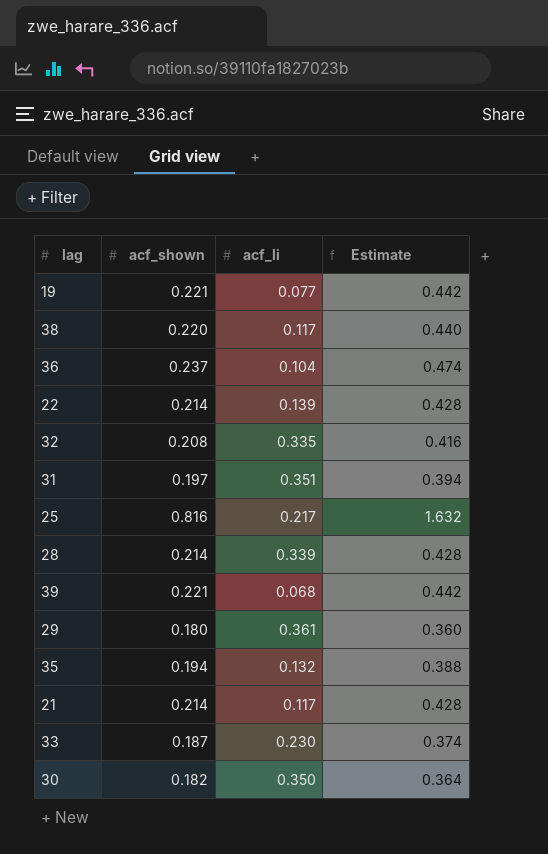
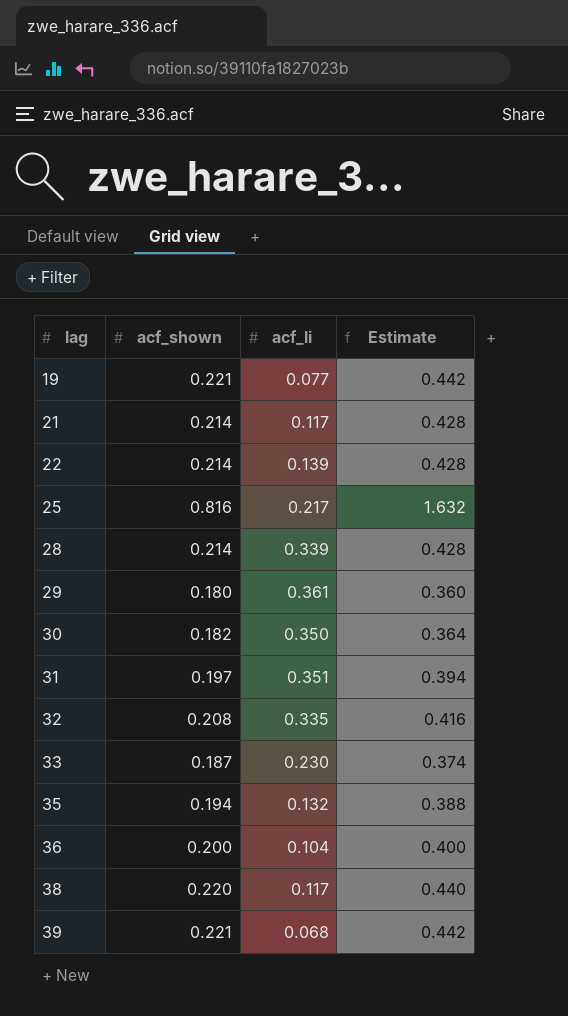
row order: none -> lag ascending
36 | acf_shown: 0.237 -> 0.200
36 | Estimate: 0.474 -> 0.400

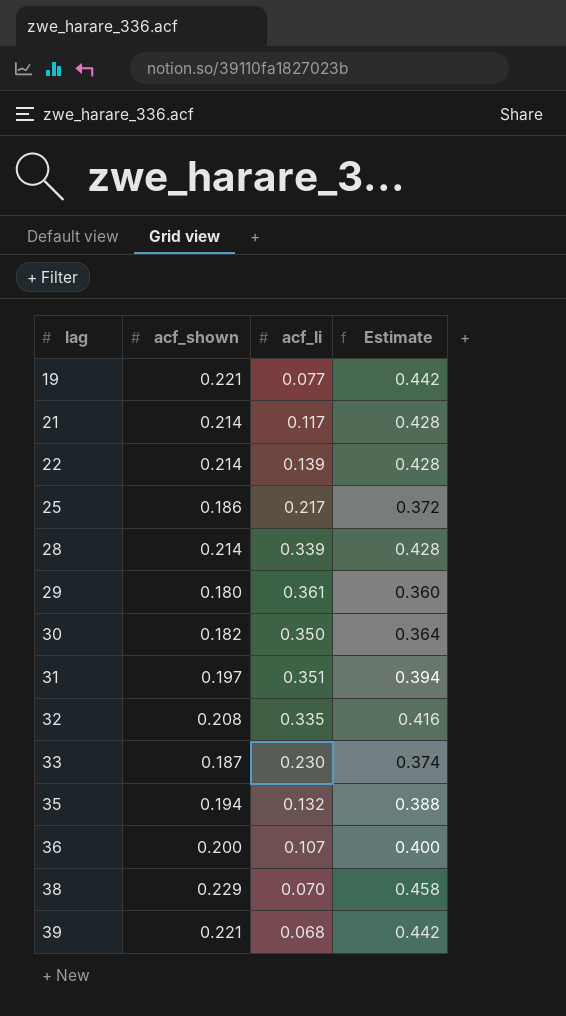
25 | acf_shown: 0.816 -> 0.186
25 | Estimate: 1.632 -> 0.372
36 | acf_li: 0.104 -> 0.107
38 | acf_shown: 0.220 -> 0.229
38 | acf_li: 0.117 -> 0.070
38 | Estimate: 0.440 -> 0.458

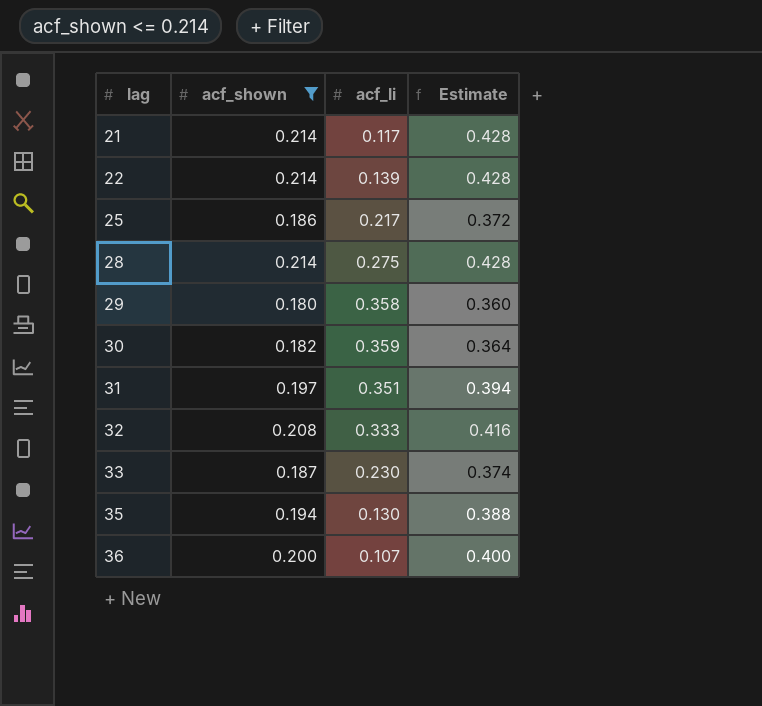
filter: none -> acf_shown <= 0.214
28 | acf_li: 0.339 -> 0.275
29 | acf_li: 0.361 -> 0.358
30 | acf_li: 0.350 -> 0.359
32 | acf_li: 0.335 -> 0.333
35 | acf_li: 0.132 -> 0.130

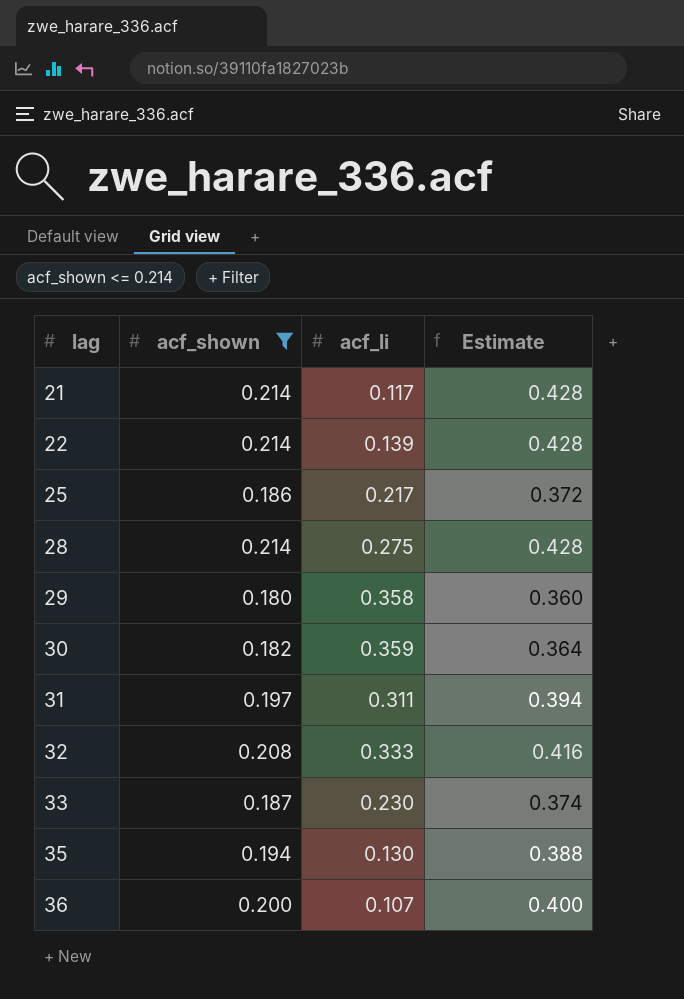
31 | acf_li: 0.351 -> 0.311

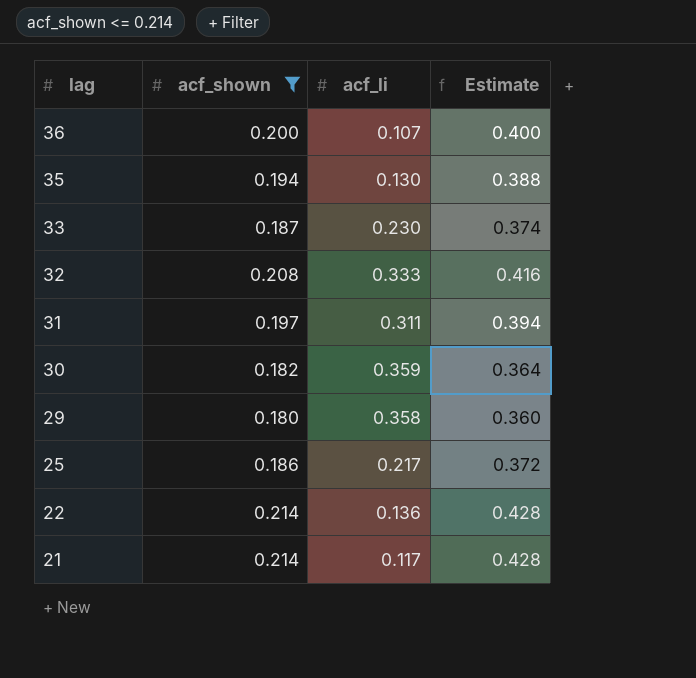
row order: lag ascending -> lag descending
row 28: 0.214 | 0.275 | 0.428 -> none
22 | acf_li: 0.139 -> 0.136

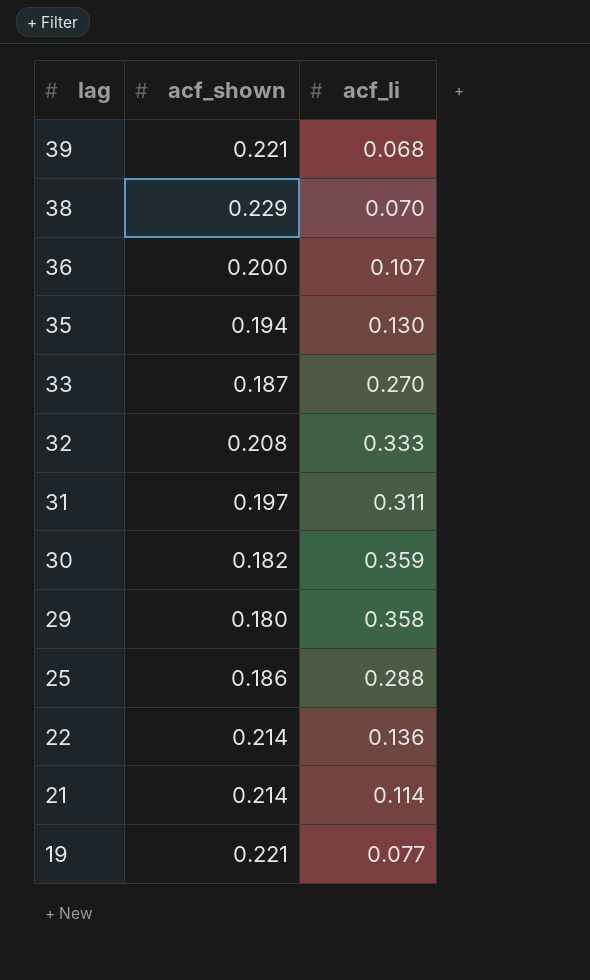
filter: acf_shown <= 0.214 -> none
column Estimate | formula: [acf_shown] * 2 -> none
33 | acf_li: 0.230 -> 0.270
25 | acf_li: 0.217 -> 0.288
21 | acf_li: 0.117 -> 0.114

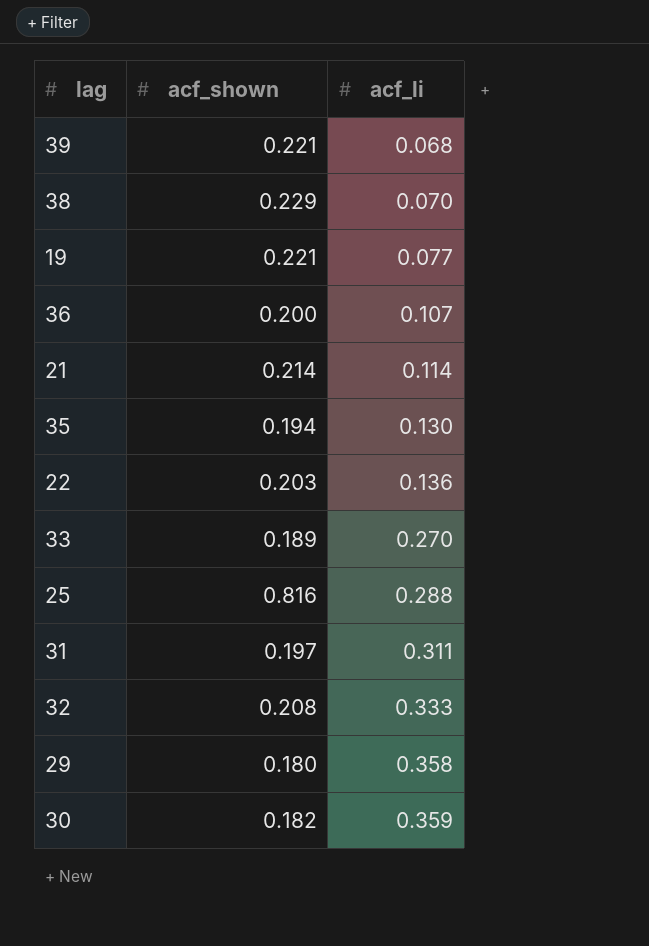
row order: lag descending -> acf_li ascending
22 | acf_shown: 0.214 -> 0.203
33 | acf_shown: 0.187 -> 0.189
25 | acf_shown: 0.186 -> 0.816

